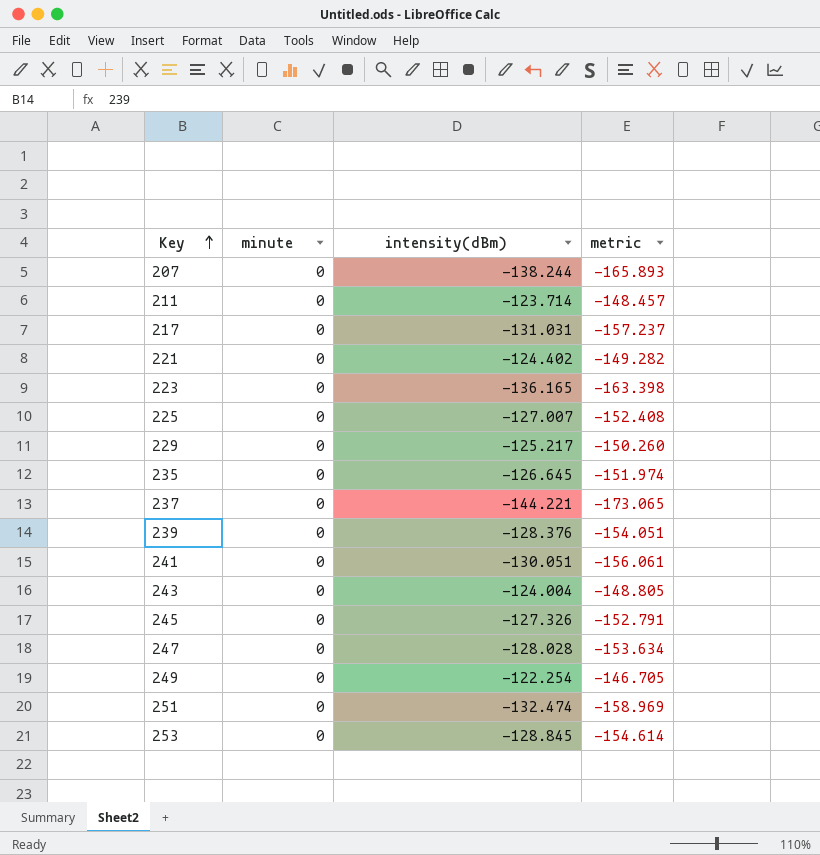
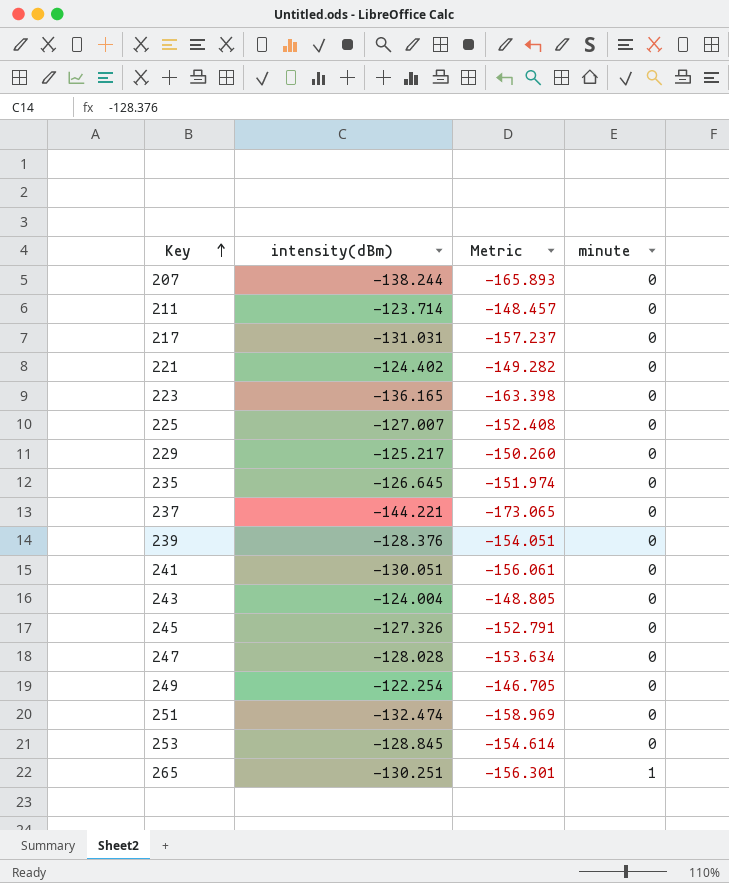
column name: metric -> Metric
column minute | position: 2 -> 4
row 265: none -> -130.251 | -156.301 | 1

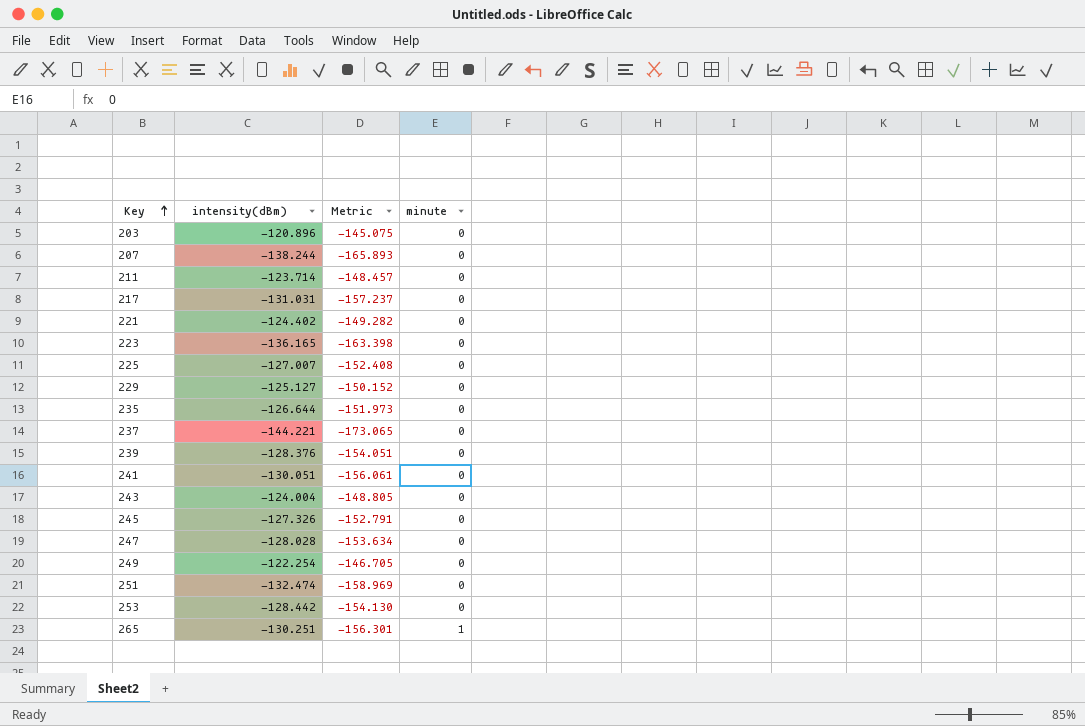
row 203: none -> -120.896 | -145.075 | 0
229 | intensity(dBm): -125.217 -> -125.127
229 | Metric: -150.260 -> -150.152
235 | intensity(dBm): -126.645 -> -126.644
235 | Metric: -151.974 -> -151.973
253 | intensity(dBm): -128.845 -> -128.442
253 | Metric: -154.614 -> -154.130

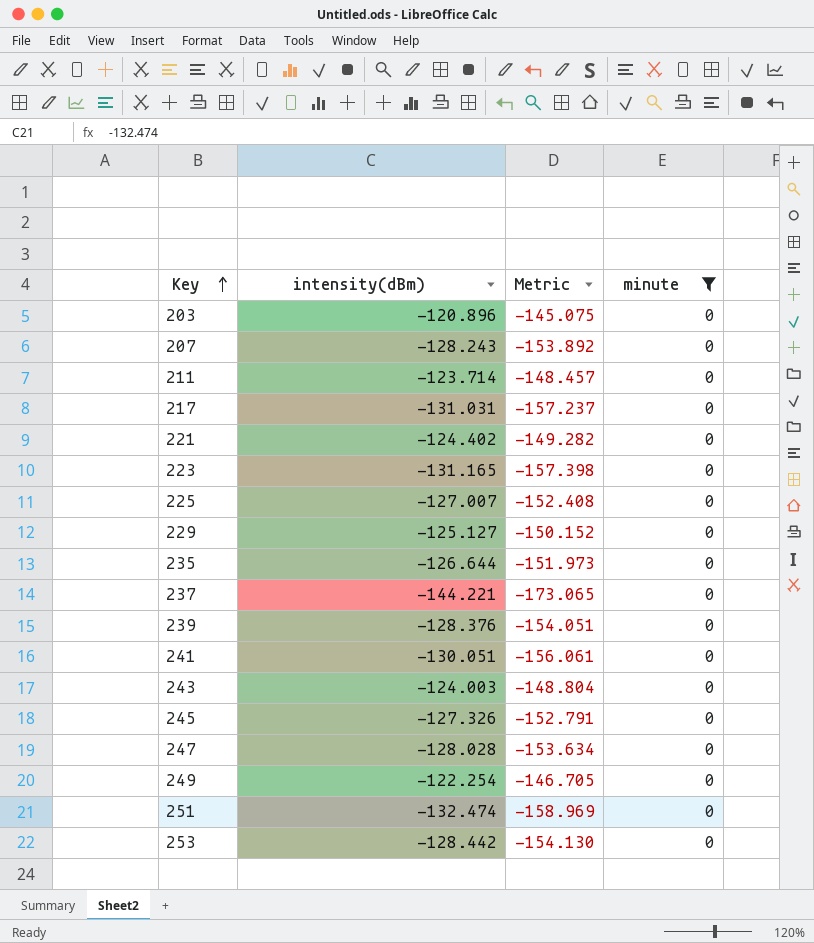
filter: none -> minute = 0
207 | intensity(dBm): -138.244 -> -128.243
207 | Metric: -165.893 -> -153.892
223 | intensity(dBm): -136.165 -> -131.165
223 | Metric: -163.398 -> -157.398
243 | intensity(dBm): -124.004 -> -124.003
243 | Metric: -148.805 -> -148.804

